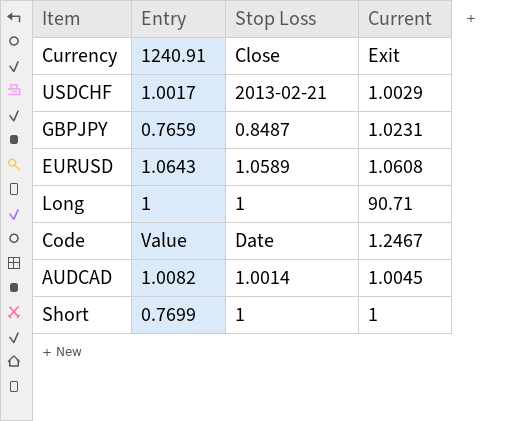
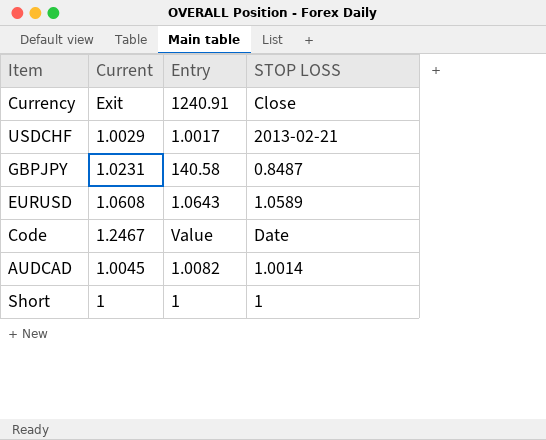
column Current | position: 4 -> 2
column name: Stop Loss -> STOP LOSS
row Long: 1 | 1 | 90.71 -> none
GBPJPY | Entry: 0.7659 -> 140.58
Short | Entry: 0.7699 -> 1

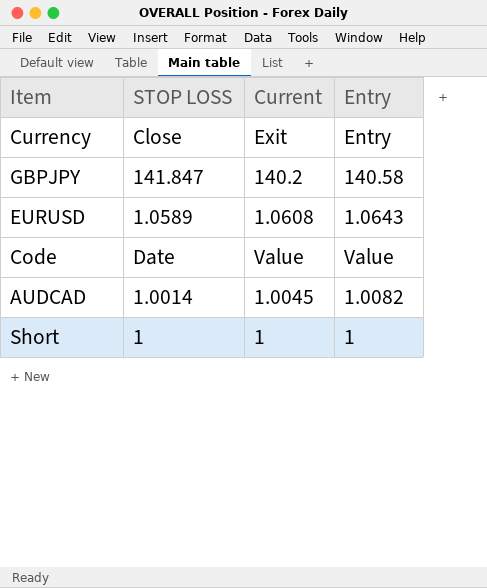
column STOP LOSS | position: 4 -> 2
row USDCHF: 1.0029 | 1.0017 | 2013-02-21 -> none
Currency | Entry: 1240.91 -> Entry
GBPJPY | STOP LOSS: 0.8487 -> 141.847
GBPJPY | Current: 1.0231 -> 140.2
Code | Current: 1.2467 -> Value

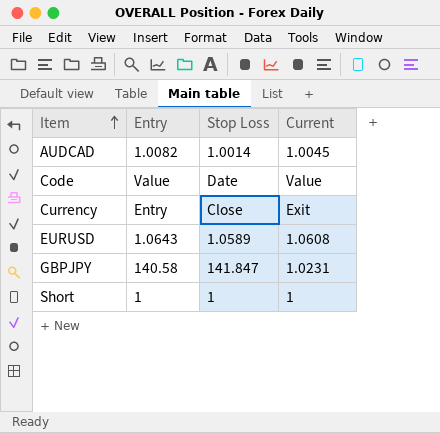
row order: none -> Item ascending
column Entry | position: 4 -> 2
column name: STOP LOSS -> Stop Loss
GBPJPY | Current: 140.2 -> 1.0231

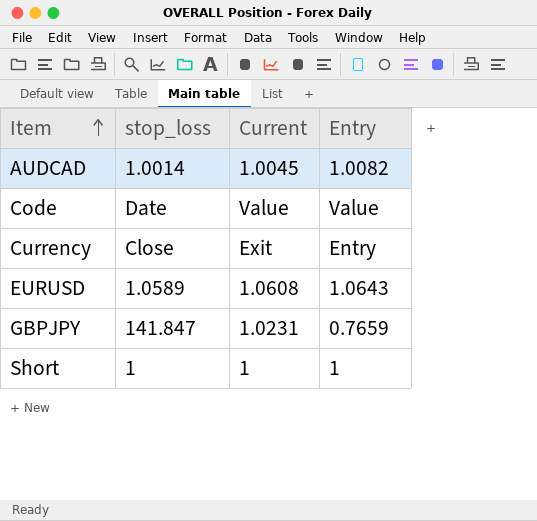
column name: Stop Loss -> stop_loss
column Entry | position: 2 -> 4
GBPJPY | Entry: 140.58 -> 0.7659

